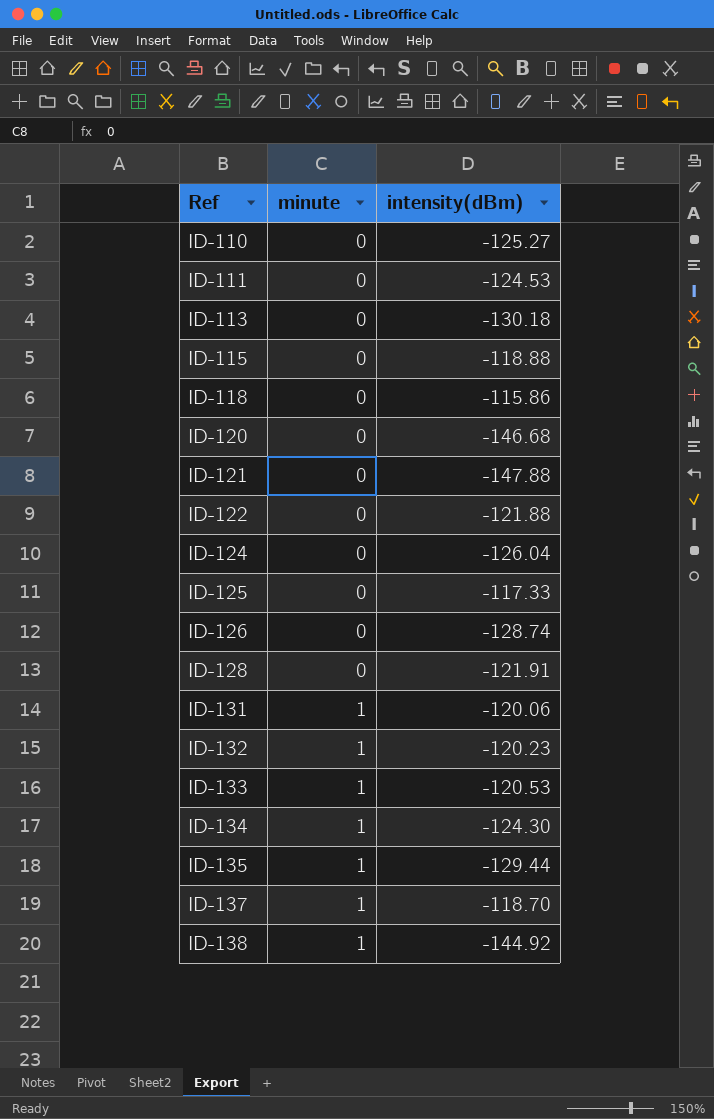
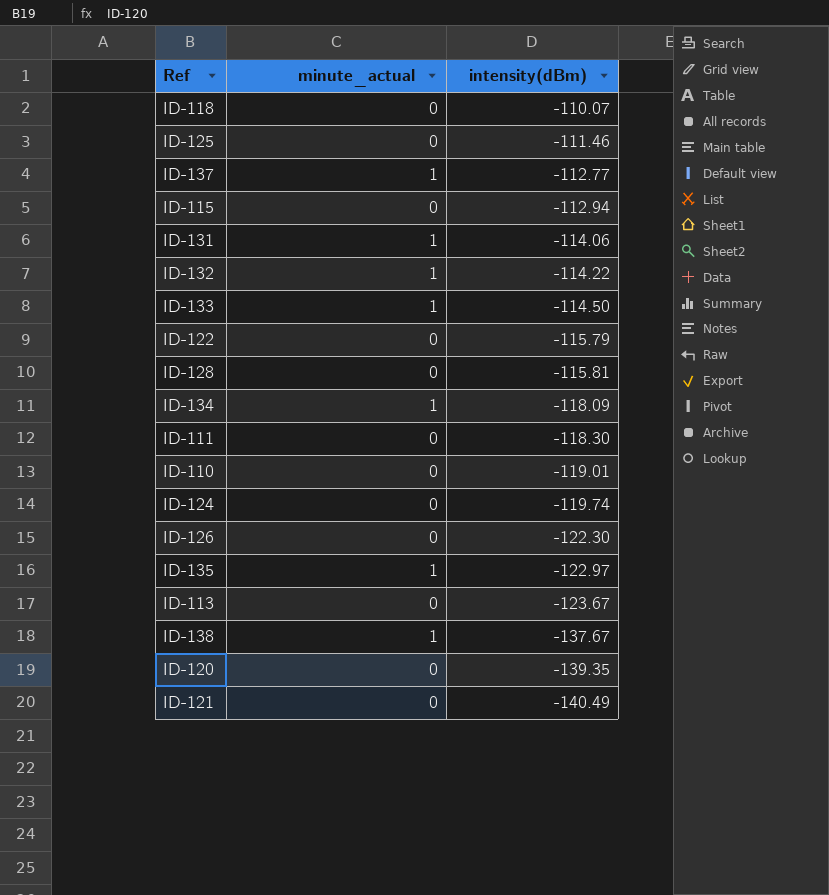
row order: Ref ascending -> intensity(dBm) descending
column name: minute -> minute_actual
ID-118 | intensity(dBm): -115.86 -> -110.07
ID-125 | intensity(dBm): -117.33 -> -111.46
ID-137 | intensity(dBm): -118.70 -> -112.77
ID-115 | intensity(dBm): -118.88 -> -112.94
ID-131 | intensity(dBm): -120.06 -> -114.06
ID-132 | intensity(dBm): -120.23 -> -114.22
ID-133 | intensity(dBm): -120.53 -> -114.50
ID-122 | intensity(dBm): -121.88 -> -115.79
ID-128 | intensity(dBm): -121.91 -> -115.81
ID-134 | intensity(dBm): -124.30 -> -118.09
ID-111 | intensity(dBm): -124.53 -> -118.30
ID-110 | intensity(dBm): -125.27 -> -119.01
ID-124 | intensity(dBm): -126.04 -> -119.74
ID-126 | intensity(dBm): -128.74 -> -122.30
ID-135 | intensity(dBm): -129.44 -> -122.97
ID-113 | intensity(dBm): -130.18 -> -123.67
ID-138 | intensity(dBm): -144.92 -> -137.67
ID-120 | intensity(dBm): -146.68 -> -139.35
ID-121 | intensity(dBm): -147.88 -> -140.49

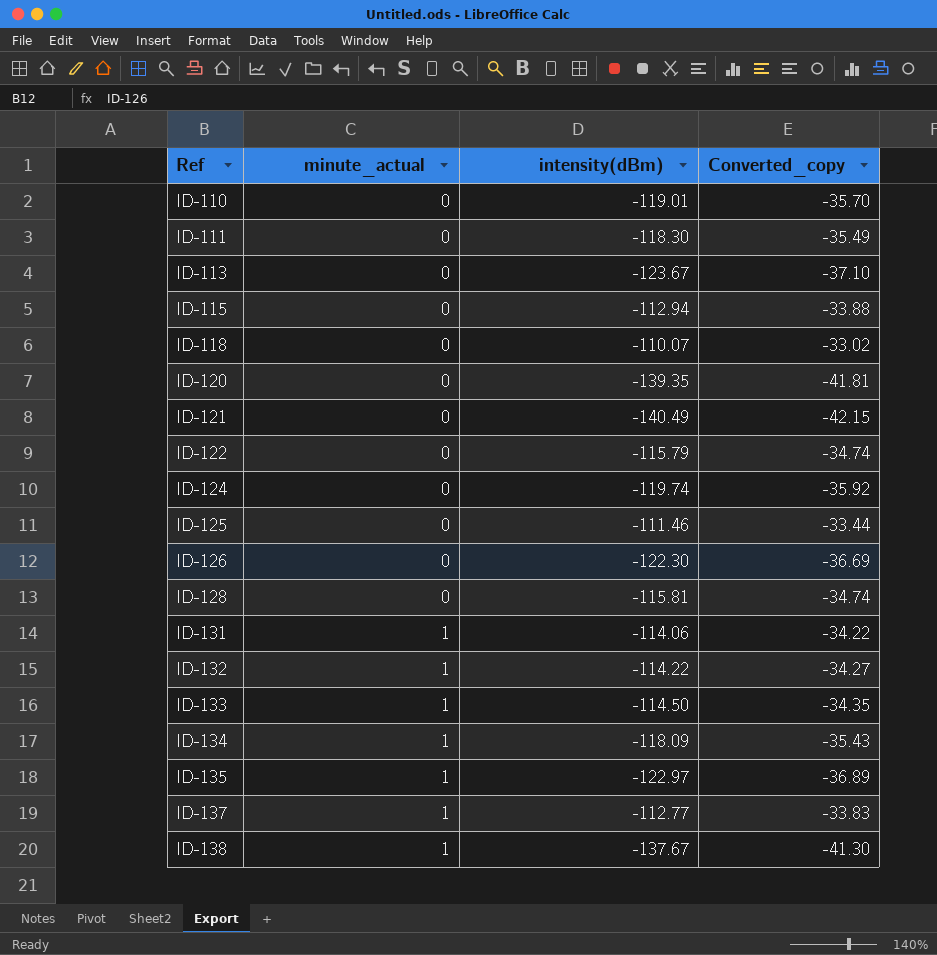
row order: intensity(dBm) descending -> Ref ascending
column Converted_copy | formula: none -> [intensity(dBm)] * 0.3

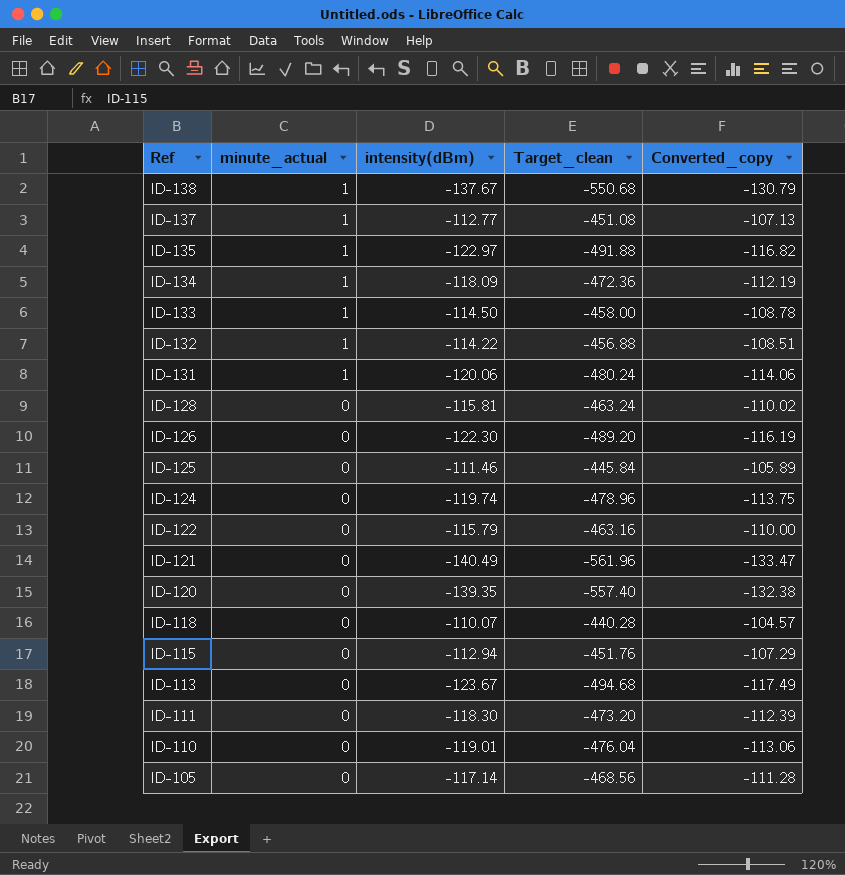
row order: Ref ascending -> Ref descending
column Target_clean | formula: none -> [intensity(dBm)] * 4
column Converted_copy | formula: [intensity(dBm)] * 0.3 -> [intensity(dBm)] * 0.95
ID-131 | intensity(dBm): -114.06 -> -120.06
row ID-105: none -> 0 | -117.14 | -468.56 | -111.28

